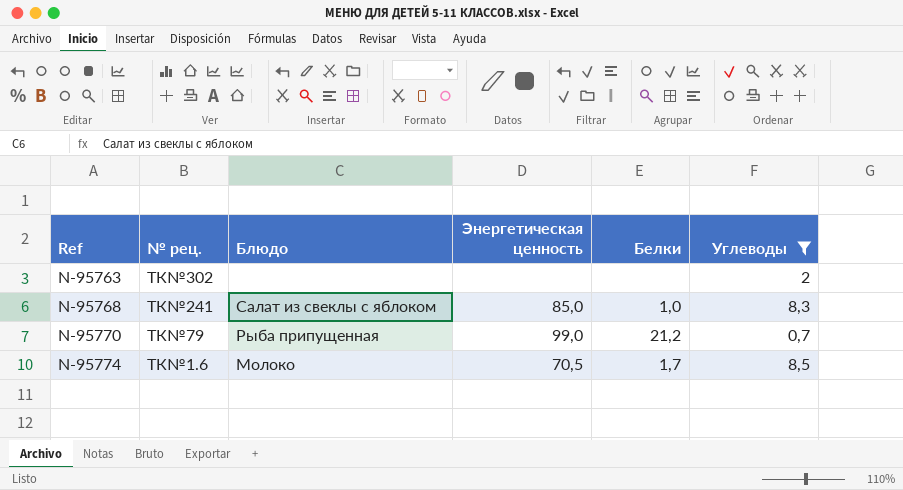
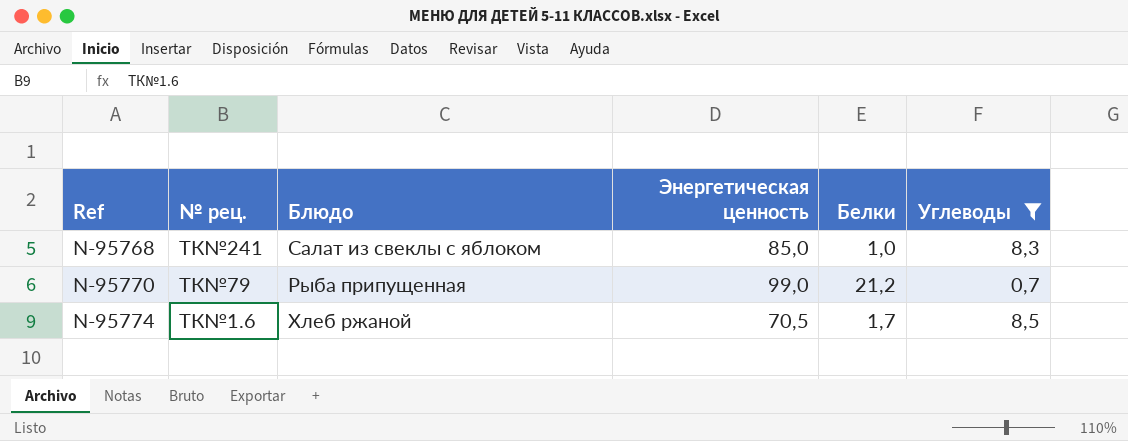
row N-95763: ТК№302 | none | none | none | 2 -> none
N-95774 | Блюдо: Молоко -> Хлеб ржаной

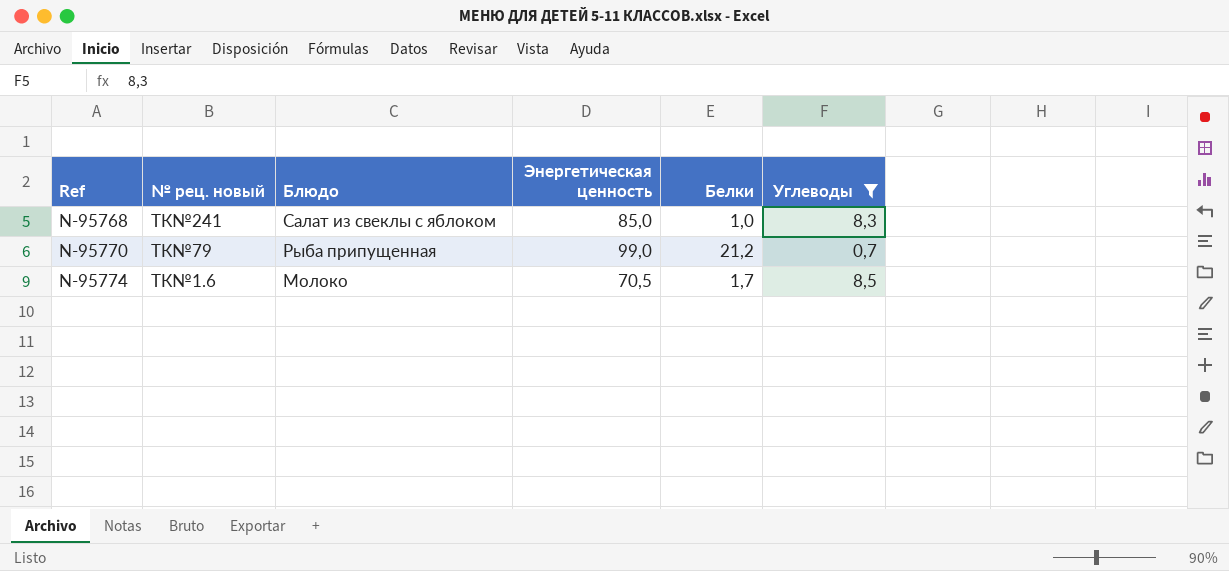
column name: № рец. -> № рец. новый
N-95774 | Блюдо: Хлеб ржаной -> Молоко

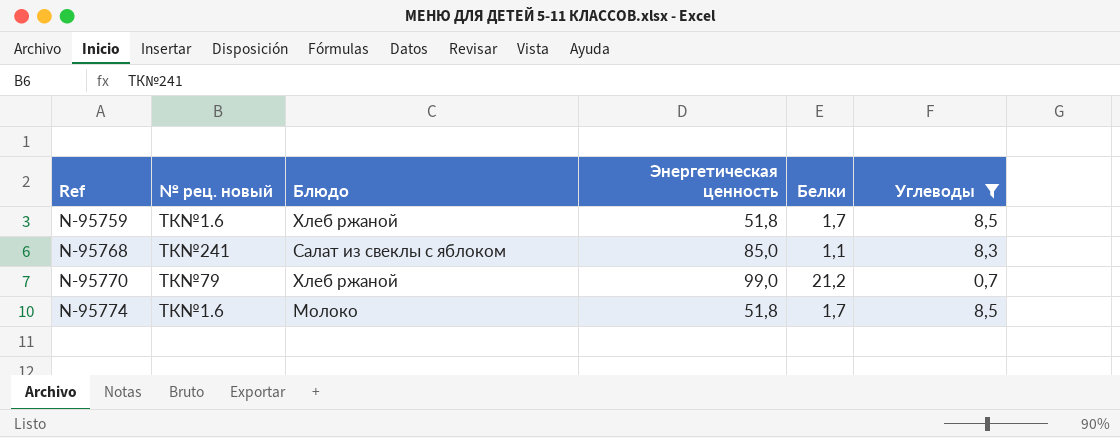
row N-95759: none -> ТК№1.6 | Хлеб ржаной | 51,8 | 1,7 | 8,5
N-95768 | Белки: 1,0 -> 1,1
N-95770 | Блюдо: Рыба припущенная -> Хлеб ржаной
N-95774 | Энергетическая ценность: 70,5 -> 51,8

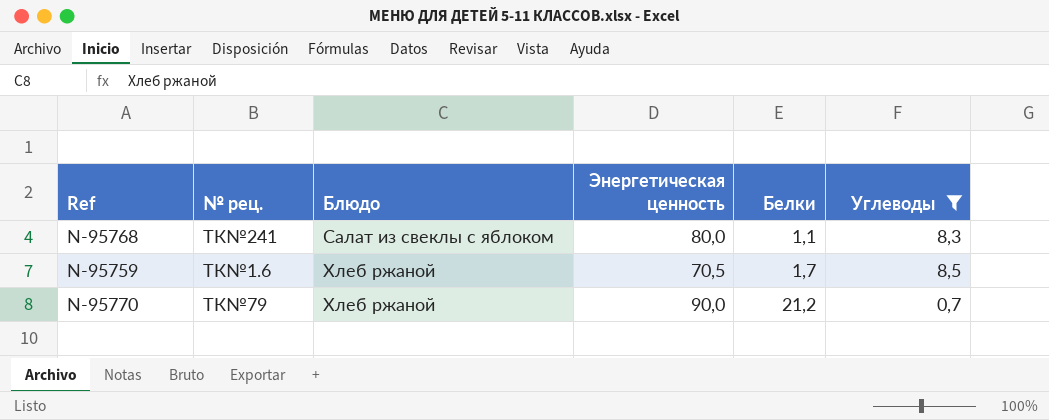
row order: Ref ascending -> Блюдо ascending
column name: № рец. новый -> № рец.
row N-95774: ТК№1.6 | Молоко | 51,8 | 1,7 | 8,5 -> none
N-95768 | Энергетическая ценность: 85,0 -> 80,0
N-95759 | Энергетическая ценность: 51,8 -> 70,5
N-95770 | Энергетическая ценность: 99,0 -> 90,0

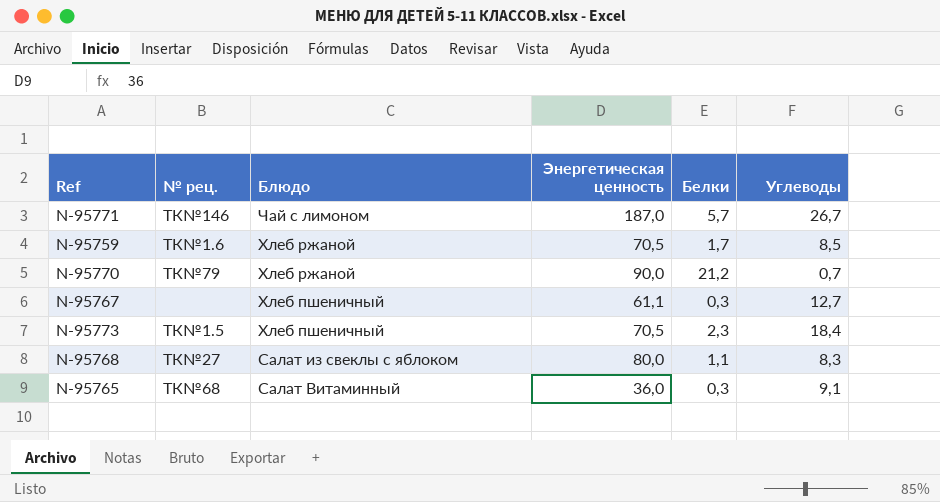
filter: Углеводы <= 8,5 -> none
row order: Блюдо ascending -> Блюдо descending
N-95768 | № рец.: ТК№241 -> ТК№27

